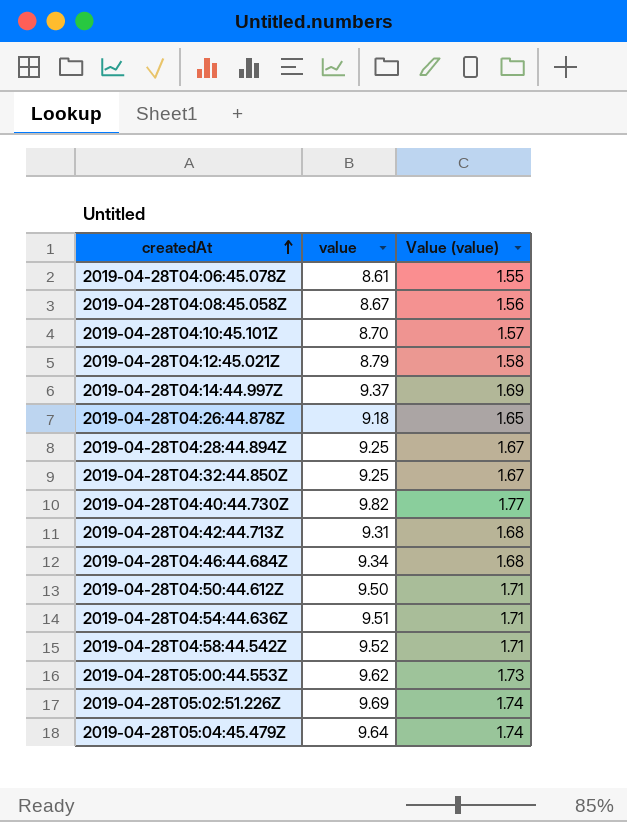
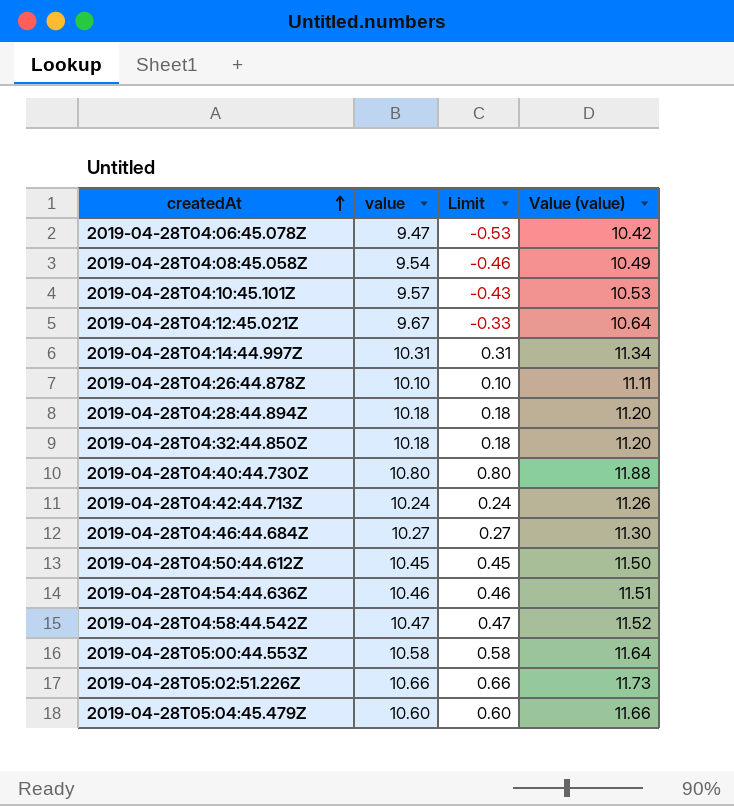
column Limit | formula: none -> [value] - 10
column Value (value) | formula: [value] * 0.18 -> [value] * 1.1
2019-04-28T04:06:45.078Z | value: 8.61 -> 9.47
2019-04-28T04:08:45.058Z | value: 8.67 -> 9.54
2019-04-28T04:10:45.101Z | value: 8.70 -> 9.57
2019-04-28T04:12:45.021Z | value: 8.79 -> 9.67
2019-04-28T04:14:44.997Z | value: 9.37 -> 10.31
2019-04-28T04:26:44.878Z | value: 9.18 -> 10.10
2019-04-28T04:28:44.894Z | value: 9.25 -> 10.18
2019-04-28T04:32:44.850Z | value: 9.25 -> 10.18
2019-04-28T04:40:44.730Z | value: 9.82 -> 10.80
2019-04-28T04:42:44.713Z | value: 9.31 -> 10.24
2019-04-28T04:46:44.684Z | value: 9.34 -> 10.27
2019-04-28T04:50:44.612Z | value: 9.50 -> 10.45
2019-04-28T04:54:44.636Z | value: 9.51 -> 10.46
2019-04-28T04:58:44.542Z | value: 9.52 -> 10.47
2019-04-28T05:00:44.553Z | value: 9.62 -> 10.58
2019-04-28T05:02:51.226Z | value: 9.69 -> 10.66
2019-04-28T05:04:45.479Z | value: 9.64 -> 10.60

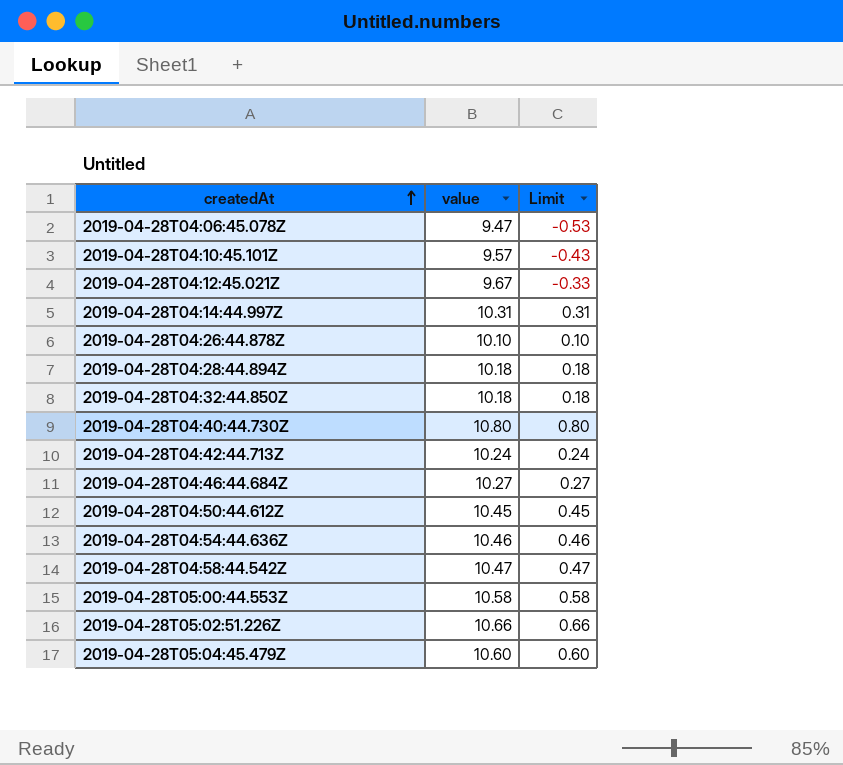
column Value (value) | formula: [value] * 1.1 -> none
row 2019-04-28T04:08:45.058Z: 9.54 | -0.46 | 10.49 -> none

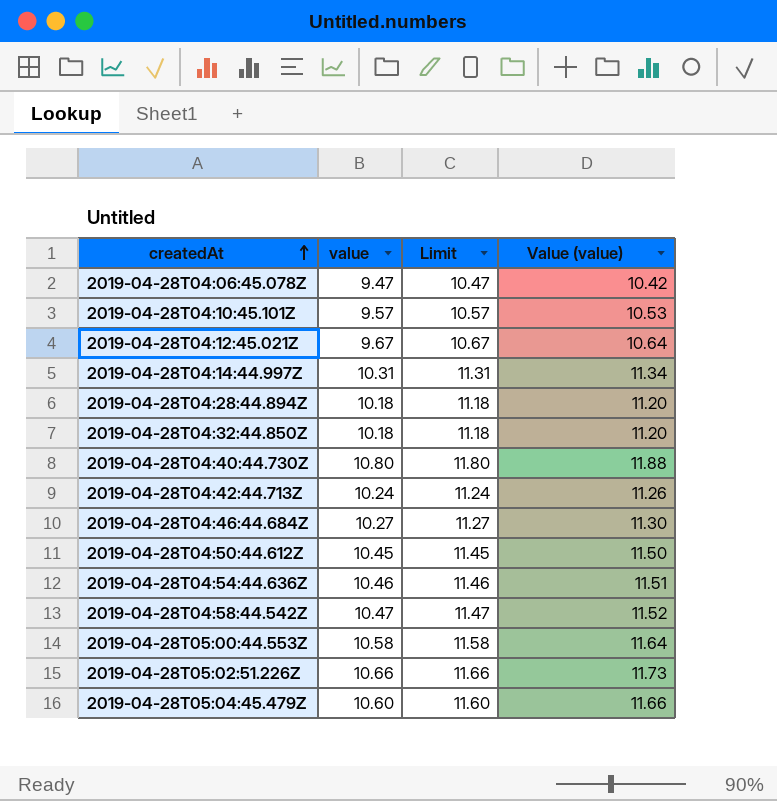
column Limit | formula: [value] - 10 -> [value] + 1
column Value (value) | formula: none -> [value] * 1.1
row 2019-04-28T04:26:44.878Z: 10.10 | 0.10 -> none

